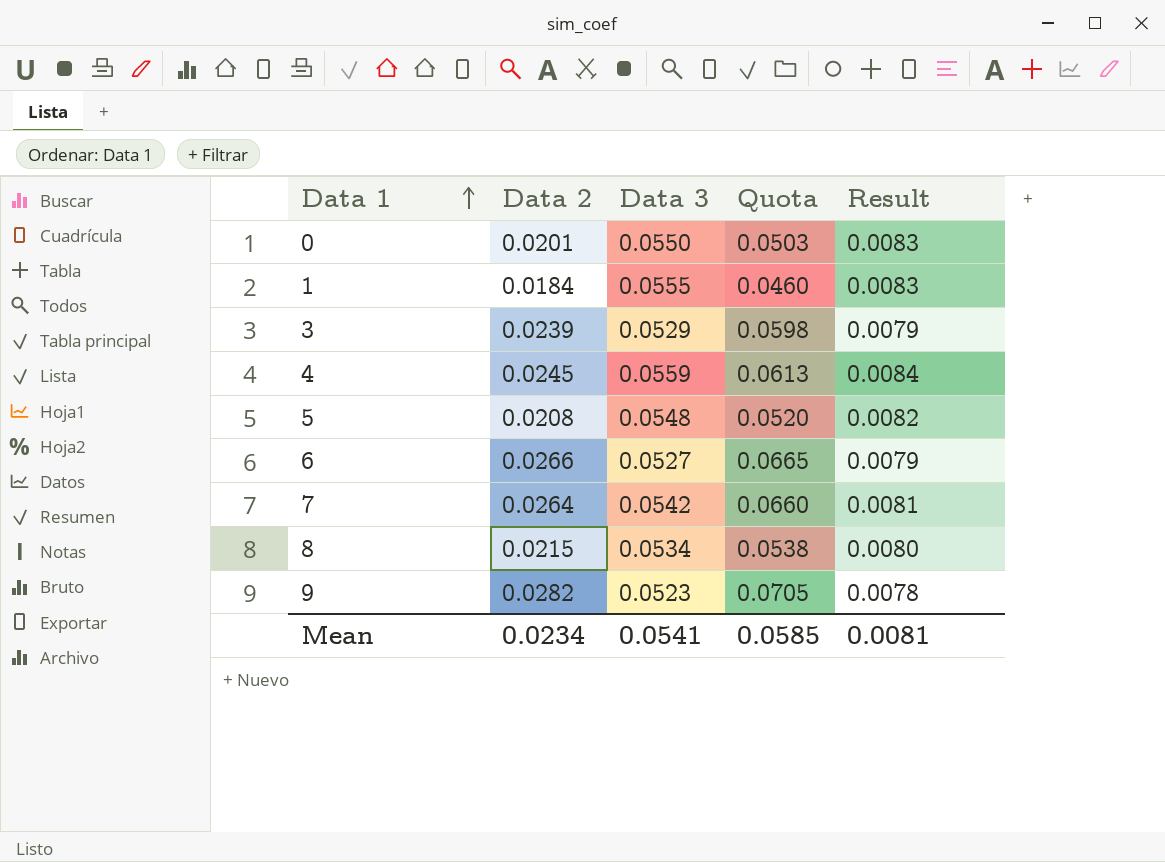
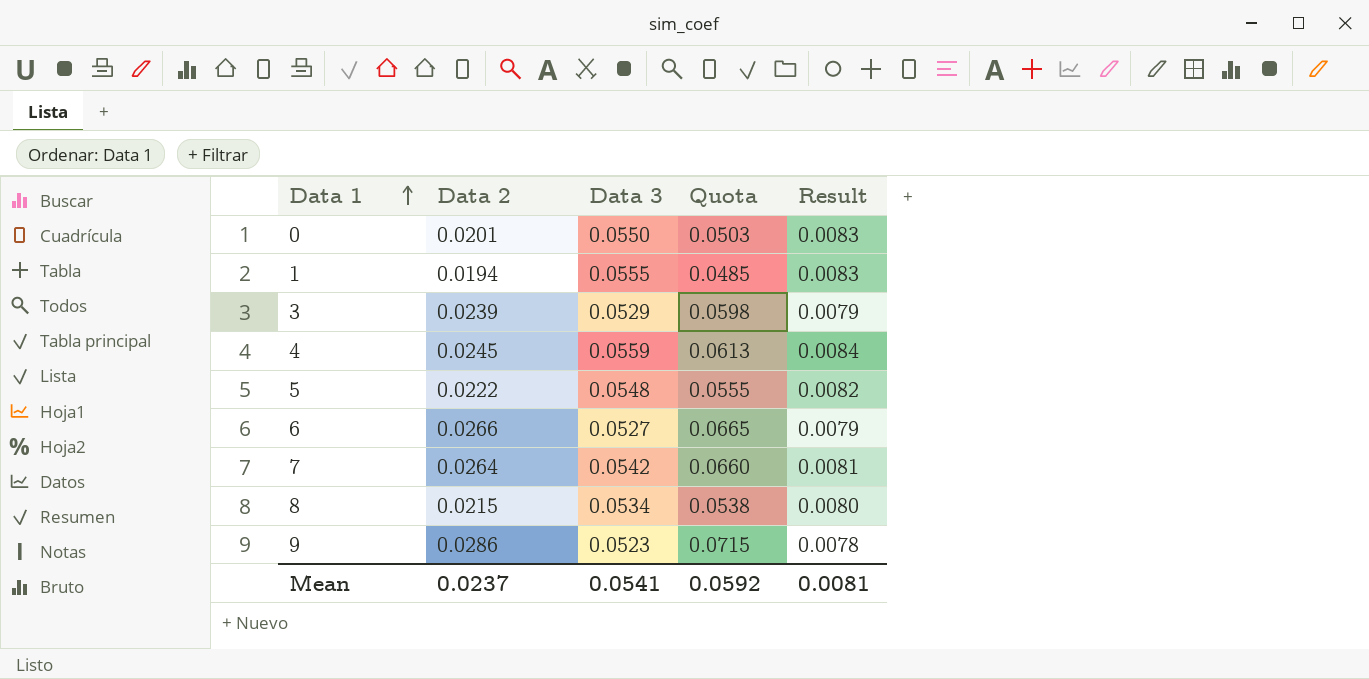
1 | Data 2: 0.0184 -> 0.0194
1 | Quota: 0.0460 -> 0.0485
5 | Data 2: 0.0208 -> 0.0222
5 | Quota: 0.0520 -> 0.0555
9 | Data 2: 0.0282 -> 0.0286
9 | Quota: 0.0705 -> 0.0715
Mean | Data 2: 0.0234 -> 0.0237
Mean | Quota: 0.0585 -> 0.0592

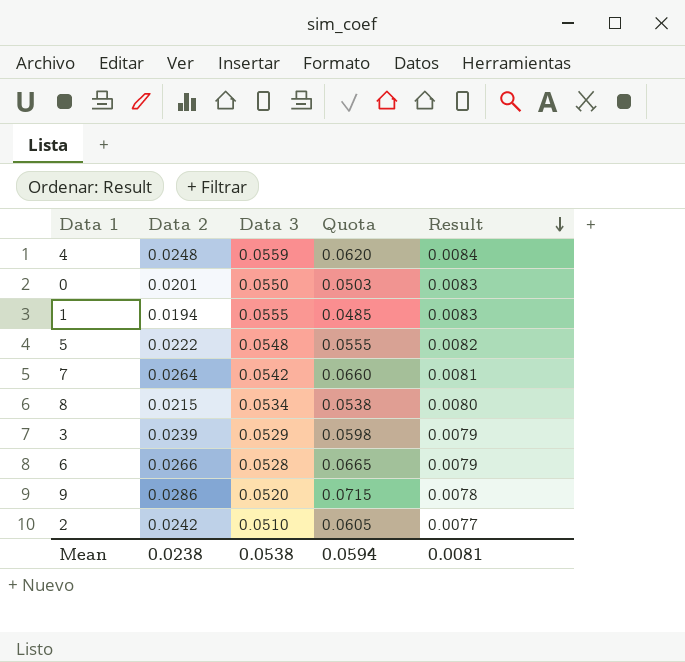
row order: Data 1 ascending -> Result descending
4 | Data 2: 0.0245 -> 0.0248
4 | Quota: 0.0613 -> 0.0620
6 | Data 3: 0.0527 -> 0.0528
9 | Data 3: 0.0523 -> 0.0520
row 2: none -> 0.0242 | 0.0510 | 0.0605 | 0.0077
Mean | Data 2: 0.0237 -> 0.0238
Mean | Data 3: 0.0541 -> 0.0538
Mean | Quota: 0.0592 -> 0.0594

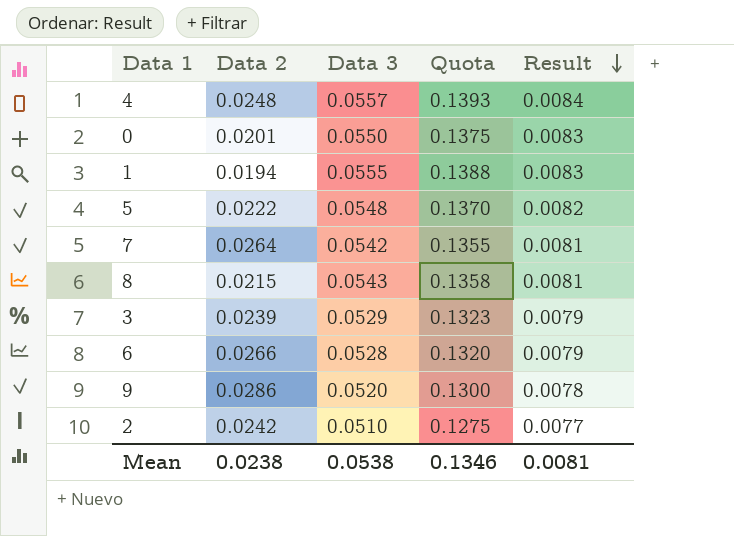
column Quota | formula: [Data 2] * 2.5 -> [Data 3] * 2.5
4 | Data 3: 0.0559 -> 0.0557
8 | Data 3: 0.0534 -> 0.0543
8 | Result: 0.0080 -> 0.0081
Mean | Quota: 0.0594 -> 0.1346

